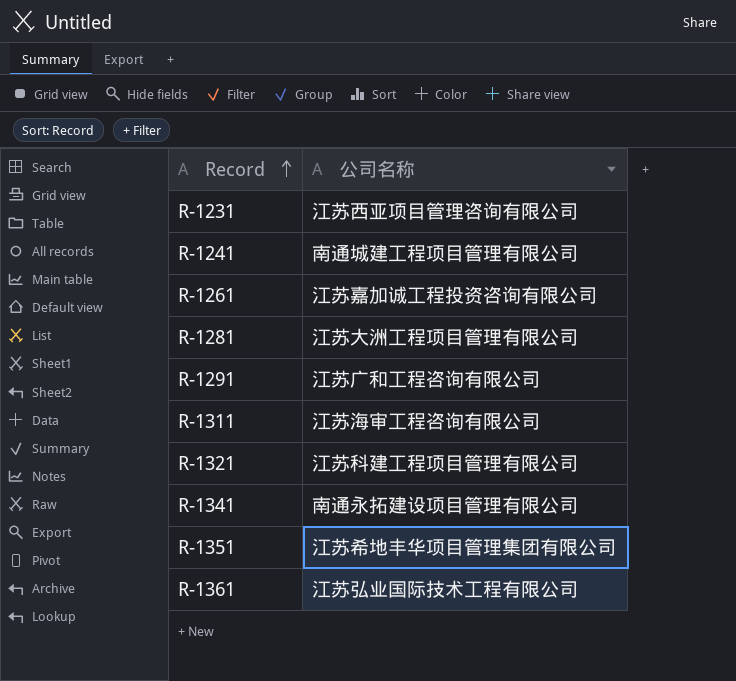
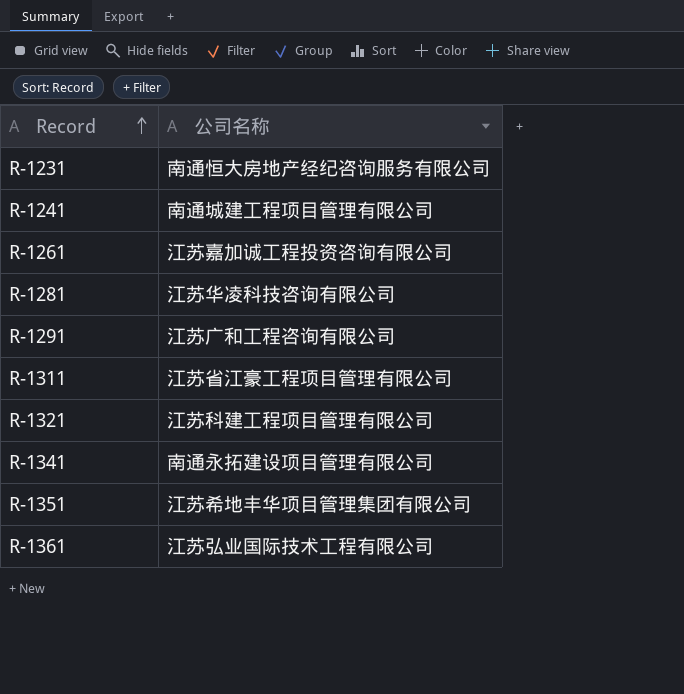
R-1231 | 公司名称: 江苏西亚项目管理咨询有限公司 -> 南通恒大房地产经纪咨询服务有限公司
R-1281 | 公司名称: 江苏大洲工程项目管理有限公司 -> 江苏华凌科技咨询有限公司
R-1311 | 公司名称: 江苏海审工程咨询有限公司 -> 江苏省江豪工程项目管理有限公司

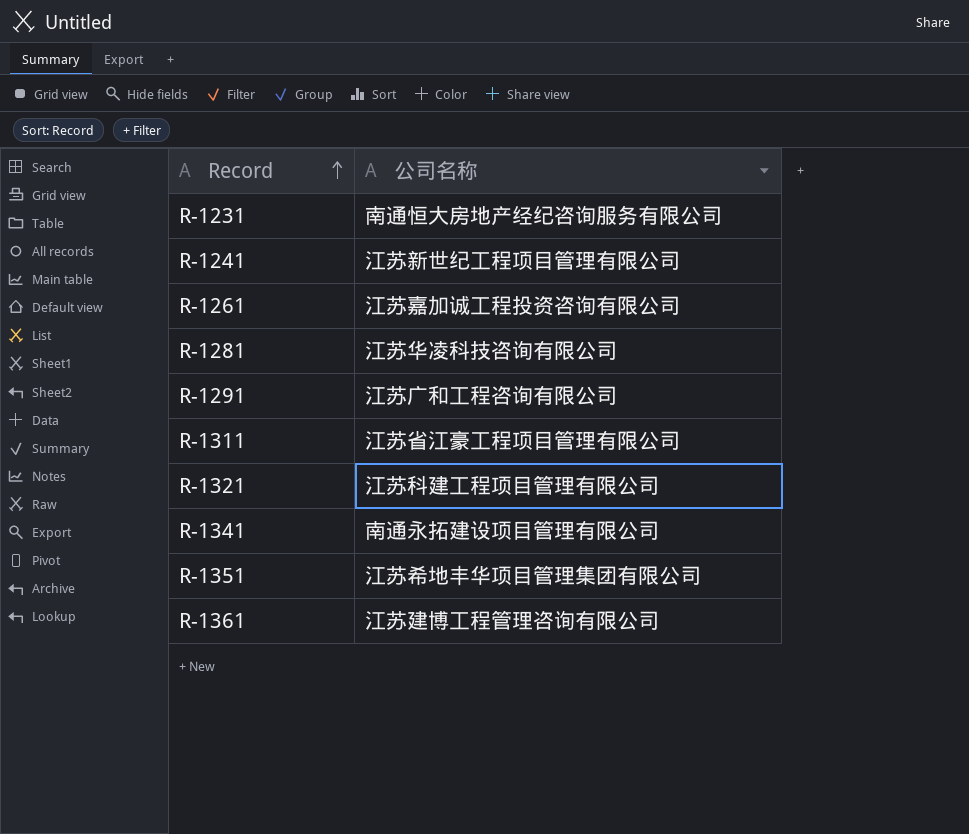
R-1241 | 公司名称: 南通城建工程项目管理有限公司 -> 江苏新世纪工程项目管理有限公司
R-1361 | 公司名称: 江苏弘业国际技术工程有限公司 -> 江苏建博工程管理咨询有限公司

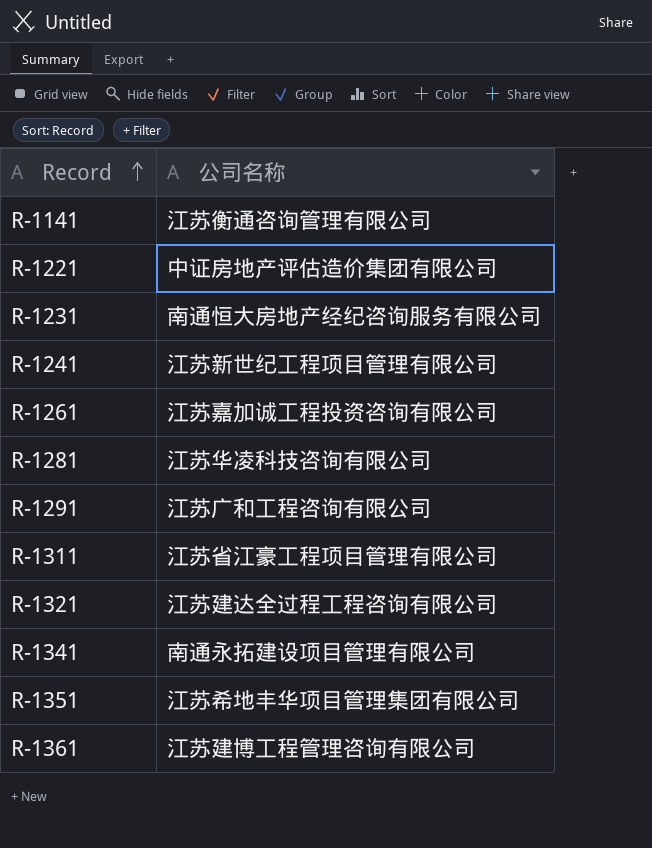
row R-1141: none -> 江苏衡通咨询管理有限公司
row R-1221: none -> 中证房地产评估造价集团有限公司
R-1321 | 公司名称: 江苏科建工程项目管理有限公司 -> 江苏建达全过程工程咨询有限公司

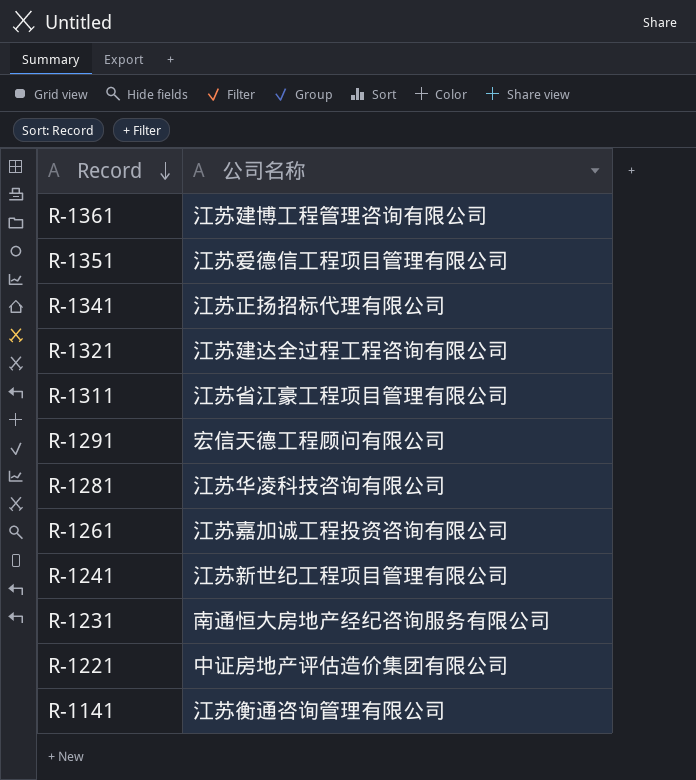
row order: Record ascending -> Record descending
R-1351 | 公司名称: 江苏希地丰华项目管理集团有限公司 -> 江苏爱德信工程项目管理有限公司
R-1341 | 公司名称: 南通永拓建设项目管理有限公司 -> 江苏正扬招标代理有限公司
R-1291 | 公司名称: 江苏广和工程咨询有限公司 -> 宏信天德工程顾问有限公司

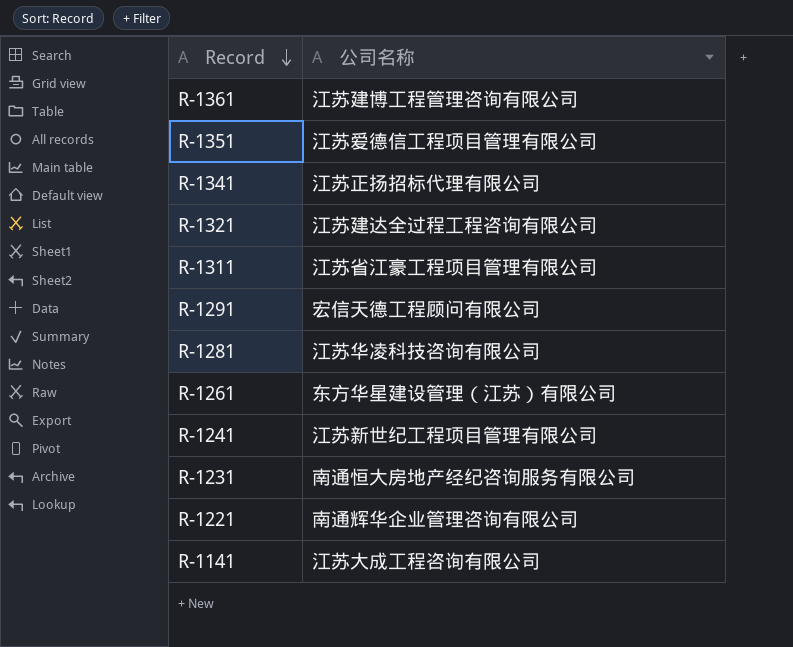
R-1261 | 公司名称: 江苏嘉加诚工程投资咨询有限公司 -> 东方华星建设管理（江苏）有限公司
R-1221 | 公司名称: 中证房地产评估造价集团有限公司 -> 南通辉华企业管理咨询有限公司
R-1141 | 公司名称: 江苏衡通咨询管理有限公司 -> 江苏大成工程咨询有限公司

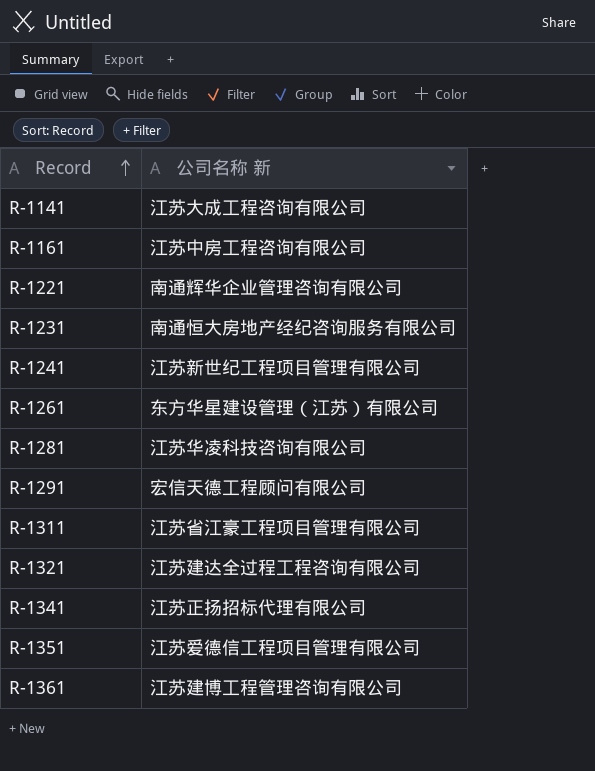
row order: Record descending -> Record ascending
column name: 公司名称 -> 公司名称 新
row R-1161: none -> 江苏中房工程咨询有限公司

